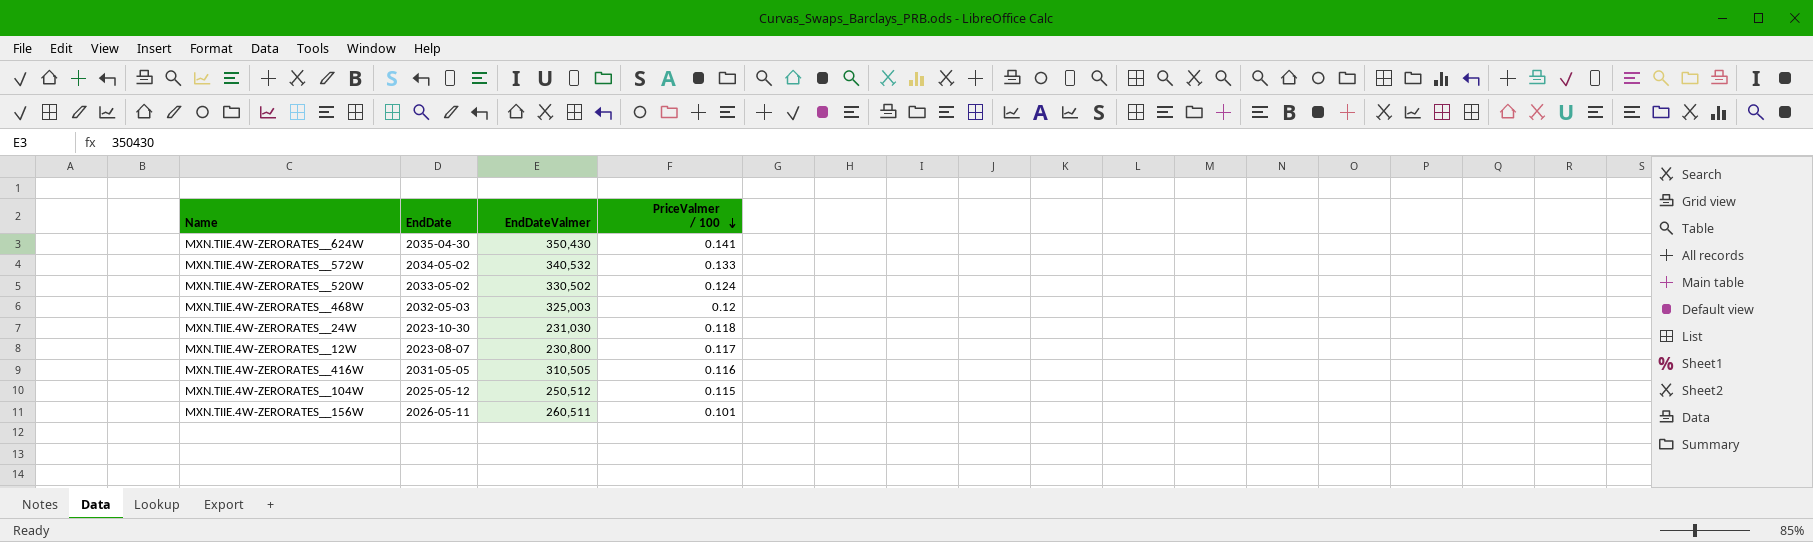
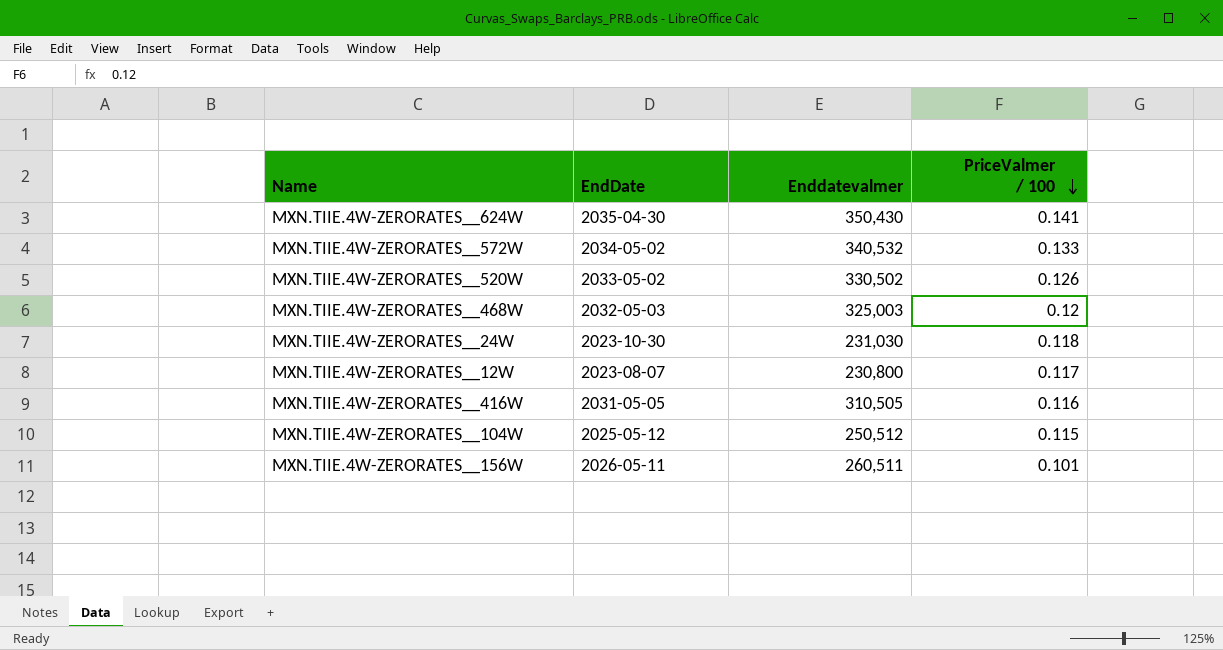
column name: EndDateValmer -> Enddatevalmer
MXN.TIIE.4W-ZERORATES__520W | PriceValmer / 100: 0.124 -> 0.126

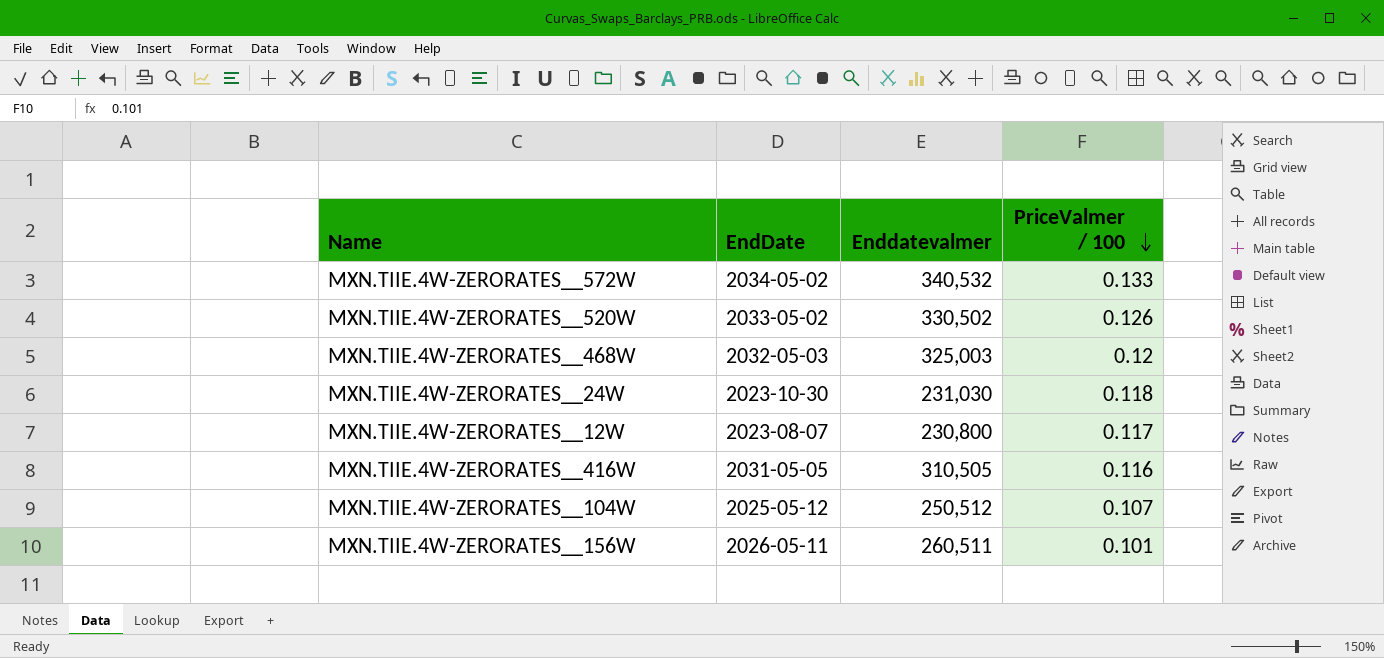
row MXN.TIIE.4W-ZERORATES__624W: 2035-04-30 | 350,430 | 0.141 -> none
MXN.TIIE.4W-ZERORATES__104W | PriceValmer / 100: 0.115 -> 0.107

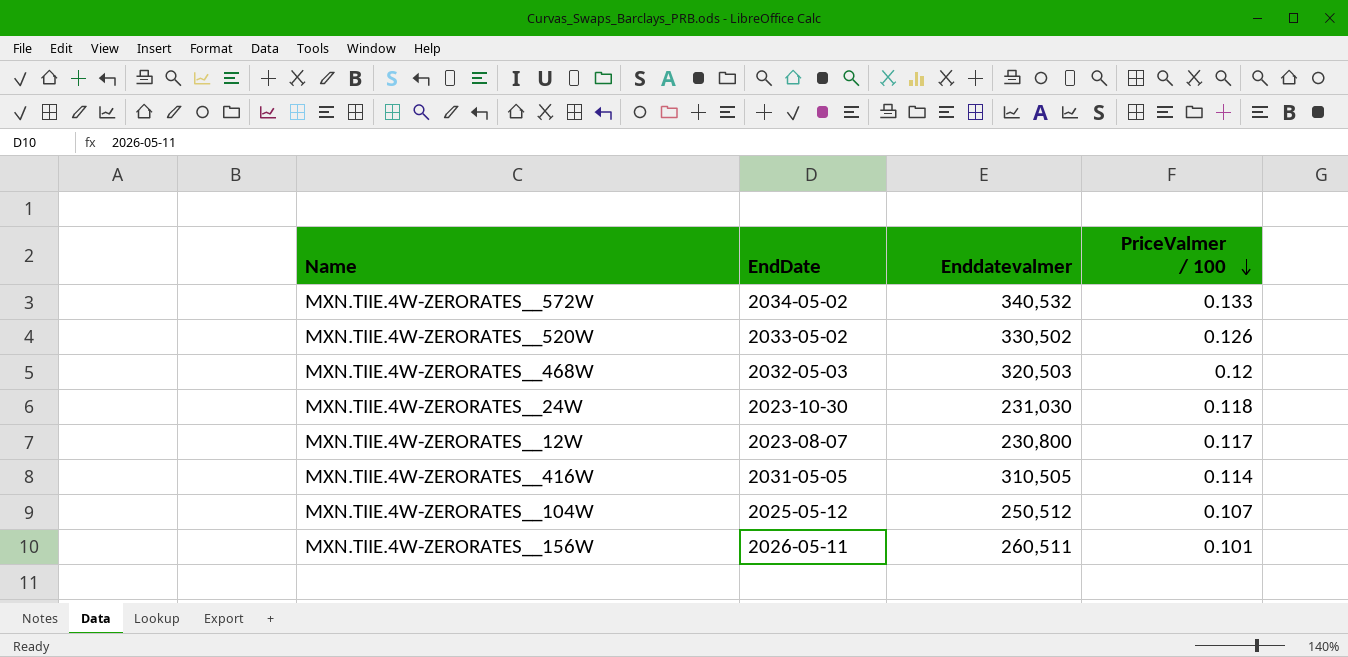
MXN.TIIE.4W-ZERORATES__468W | Enddatevalmer: 325,003 -> 320,503
MXN.TIIE.4W-ZERORATES__416W | PriceValmer / 100: 0.116 -> 0.114

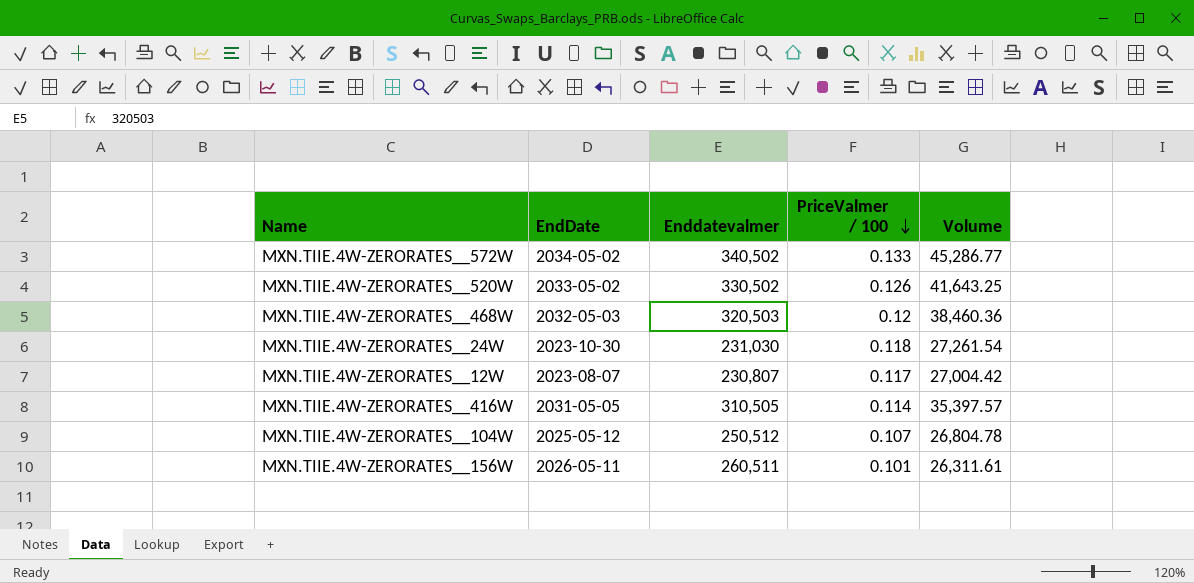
column Volume | formula: none -> [Enddatevalmer] * [PriceValmer / 100]
MXN.TIIE.4W-ZERORATES__572W | Enddatevalmer: 340,532 -> 340,502
MXN.TIIE.4W-ZERORATES__12W | Enddatevalmer: 230,800 -> 230,807

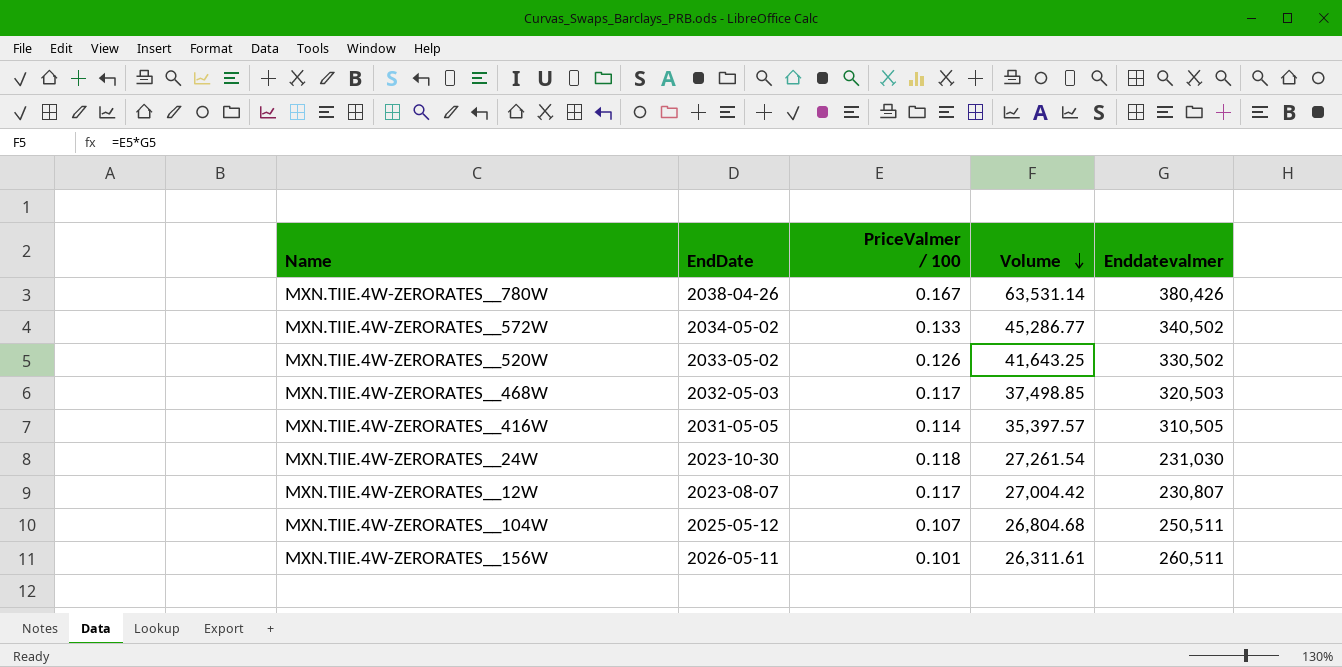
row order: PriceValmer / 100 descending -> Volume descending
column Enddatevalmer | position: 3 -> 5
row MXN.TIIE.4W-ZERORATES__780W: none -> 2038-04-26 | 0.167 | 63,531.14 | 380,426
MXN.TIIE.4W-ZERORATES__468W | PriceValmer / 100: 0.12 -> 0.117
MXN.TIIE.4W-ZERORATES__468W | Volume: 38,460.36 -> 37,498.85
MXN.TIIE.4W-ZERORATES__104W | Volume: 26,804.78 -> 26,804.68
MXN.TIIE.4W-ZERORATES__104W | Enddatevalmer: 250,512 -> 250,511

